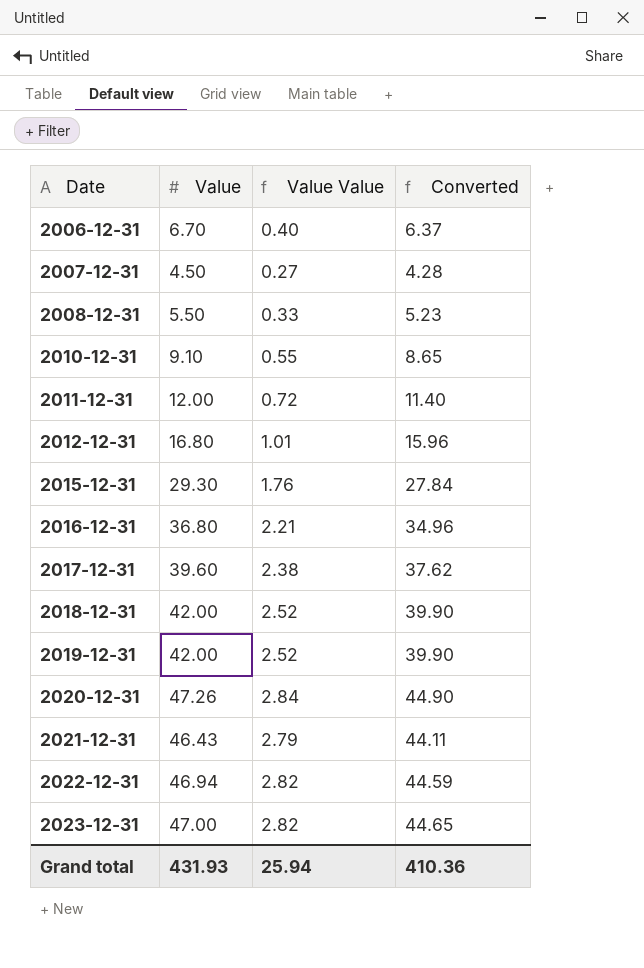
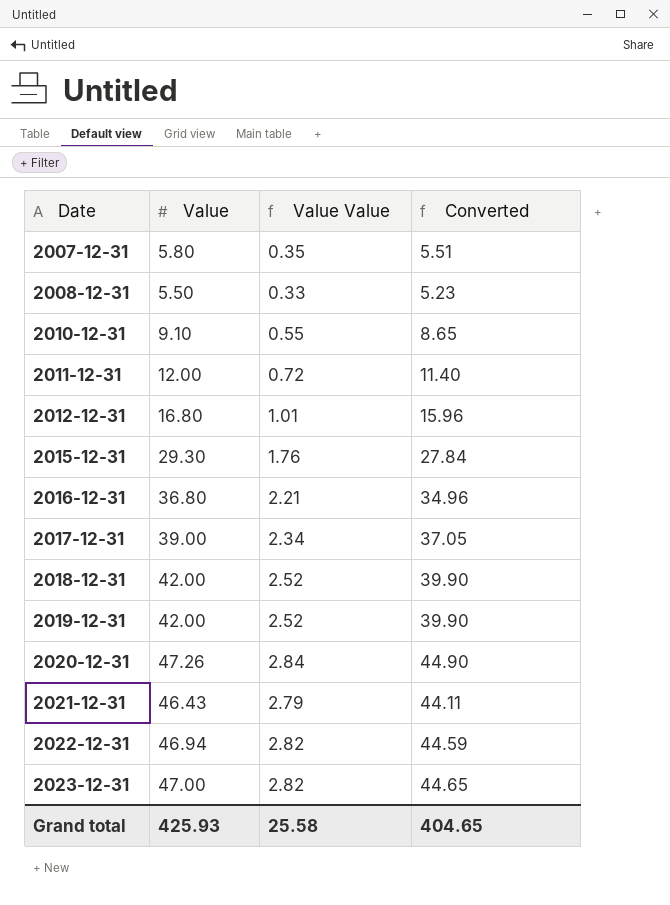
row 2006-12-31: 6.70 | 0.40 | 6.37 -> none
2007-12-31 | Value: 4.50 -> 5.80
2007-12-31 | Value Value: 0.27 -> 0.35
2007-12-31 | Converted: 4.28 -> 5.51
2017-12-31 | Value: 39.60 -> 39.00
2017-12-31 | Value Value: 2.38 -> 2.34
2017-12-31 | Converted: 37.62 -> 37.05
Grand total | Value: 431.93 -> 425.93
Grand total | Value Value: 25.94 -> 25.58
Grand total | Converted: 410.36 -> 404.65

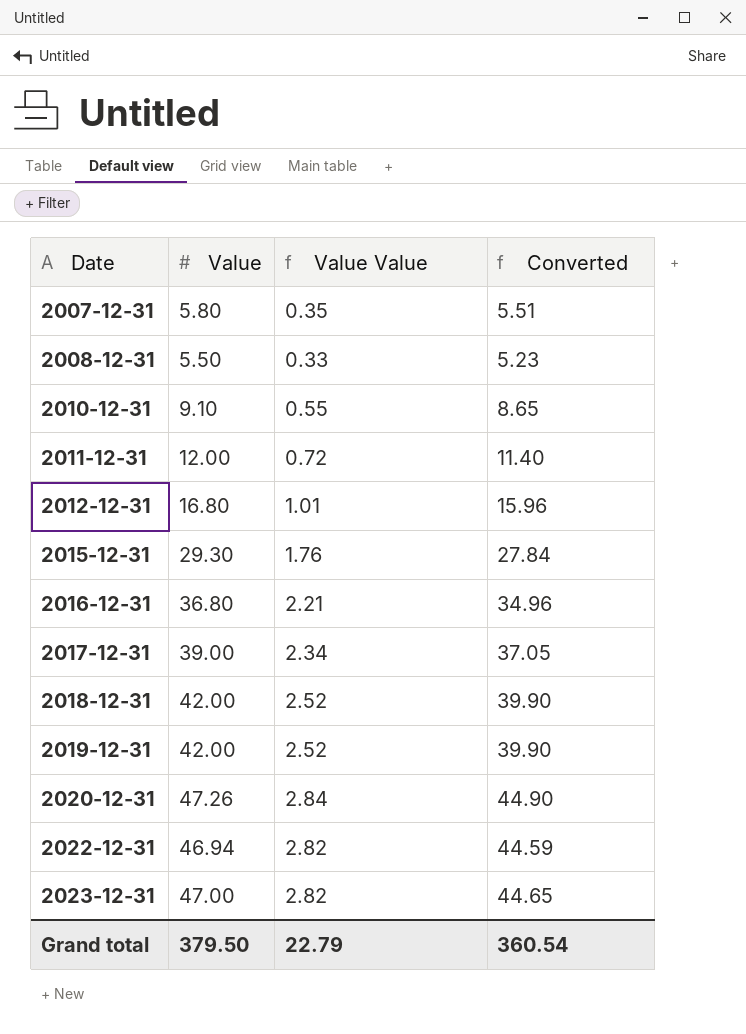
row 2021-12-31: 46.43 | 2.79 | 44.11 -> none
Grand total | Value: 425.93 -> 379.50
Grand total | Value Value: 25.58 -> 22.79
Grand total | Converted: 404.65 -> 360.54

